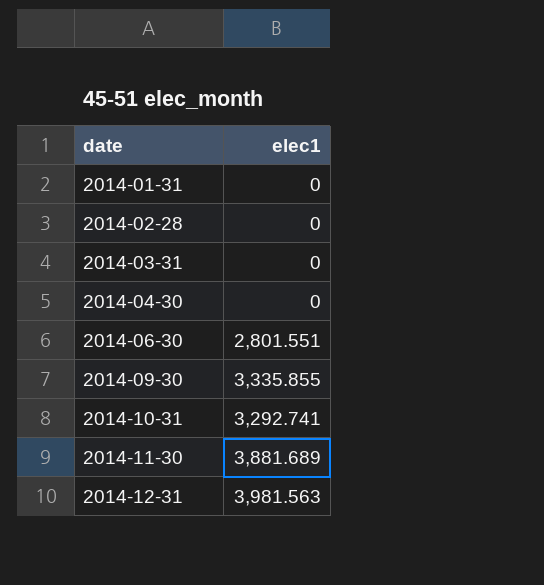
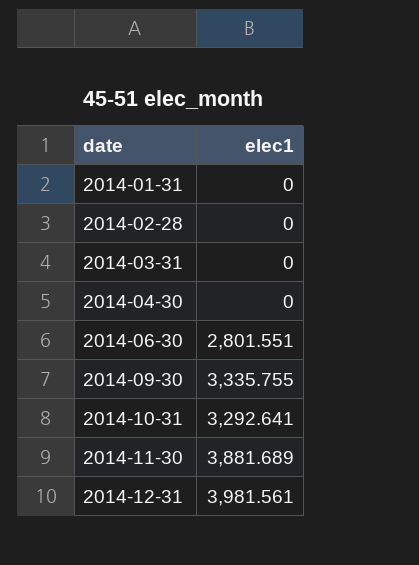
2014-09-30 | elec1: 3,335.855 -> 3,335.755
2014-10-31 | elec1: 3,292.741 -> 3,292.641
2014-12-31 | elec1: 3,981.563 -> 3,981.561

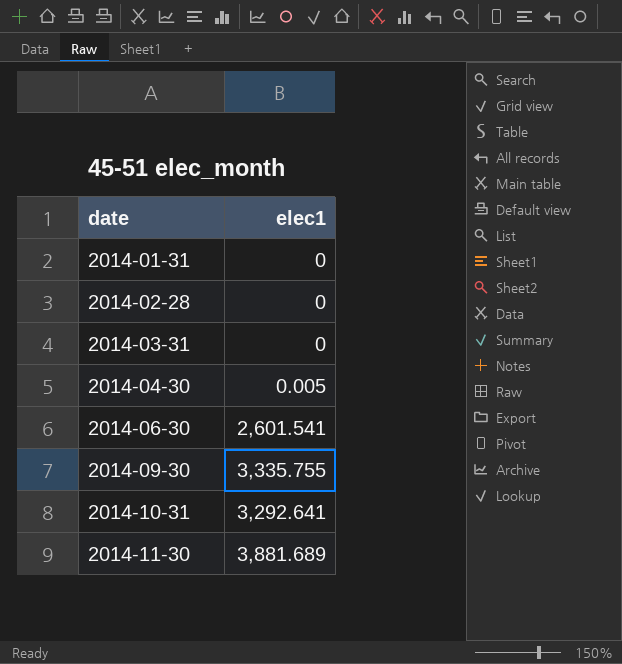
row 2014-12-31: 3,981.561 -> none
2014-04-30 | elec1: 0 -> 0.005
2014-06-30 | elec1: 2,801.551 -> 2,601.541

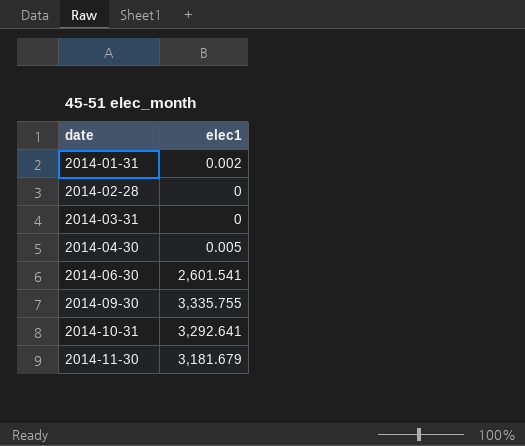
2014-01-31 | elec1: 0 -> 0.002
2014-11-30 | elec1: 3,881.689 -> 3,181.679

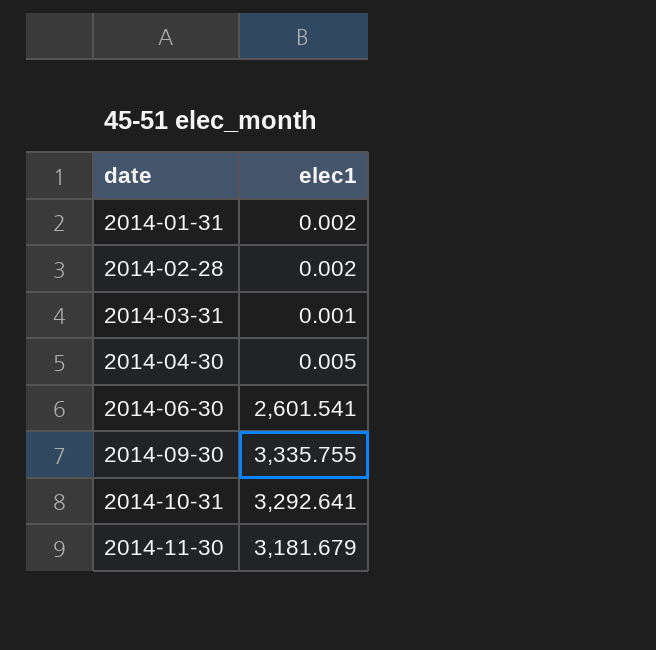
2014-02-28 | elec1: 0 -> 0.002
2014-03-31 | elec1: 0 -> 0.001

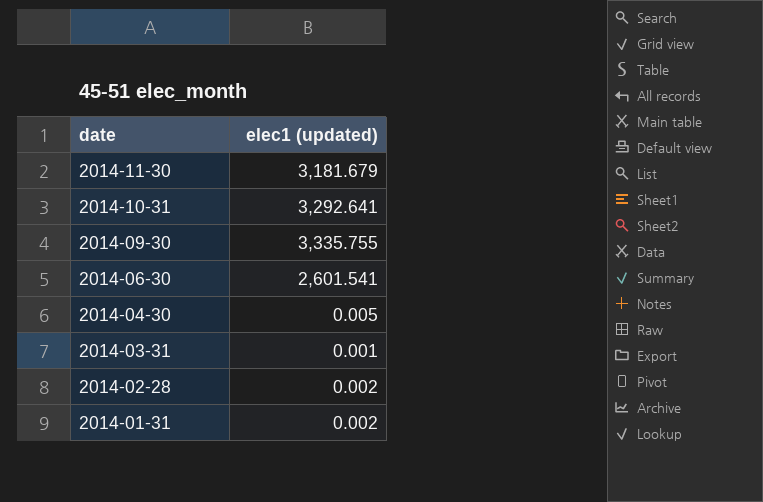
row order: date ascending -> date descending
column name: elec1 -> elec1 (updated)

